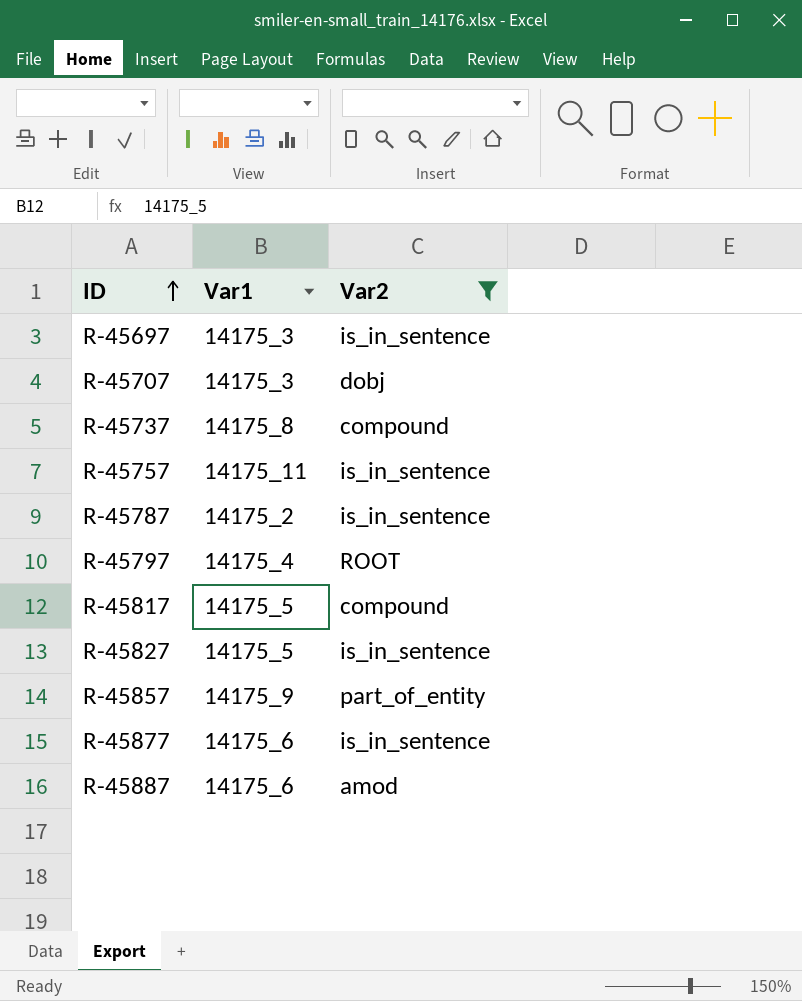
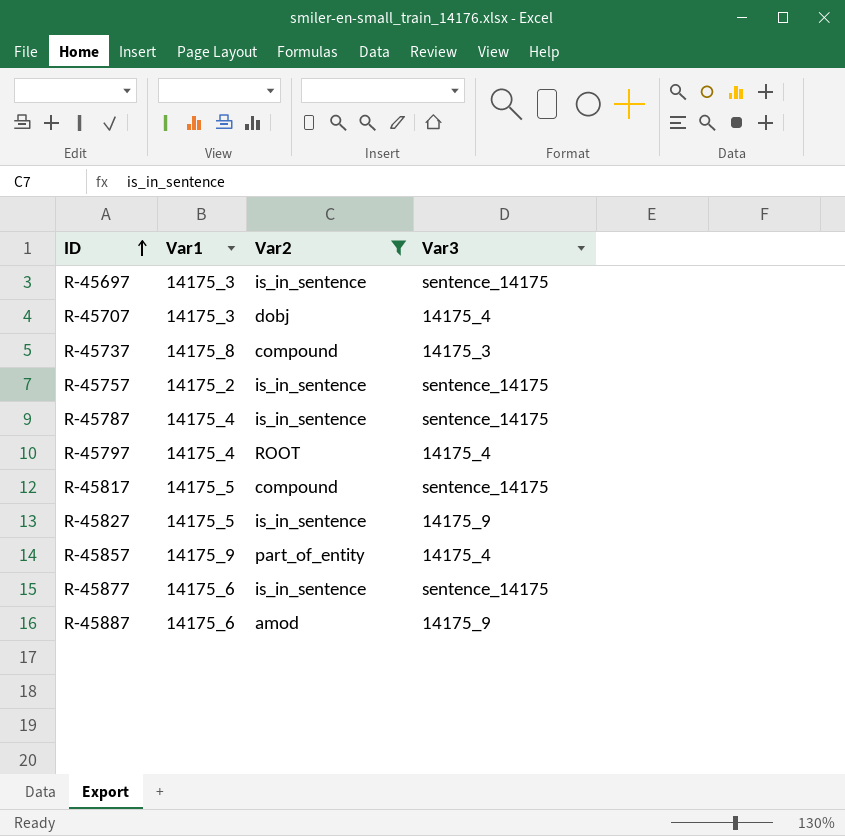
column Var3 | position: none -> 4
R-45757 | Var1: 14175_11 -> 14175_2
R-45787 | Var1: 14175_2 -> 14175_4

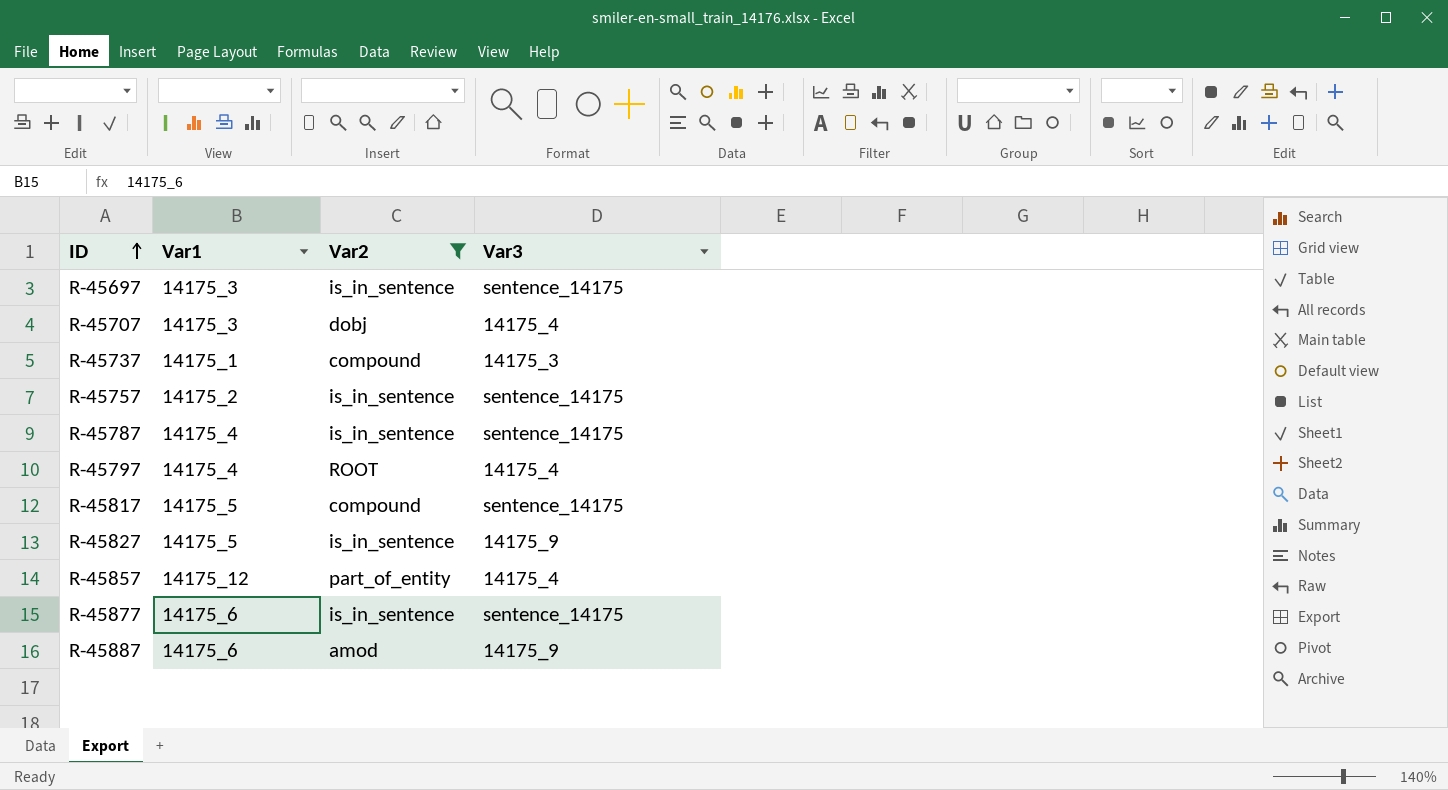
R-45737 | Var1: 14175_8 -> 14175_1
R-45857 | Var1: 14175_9 -> 14175_12

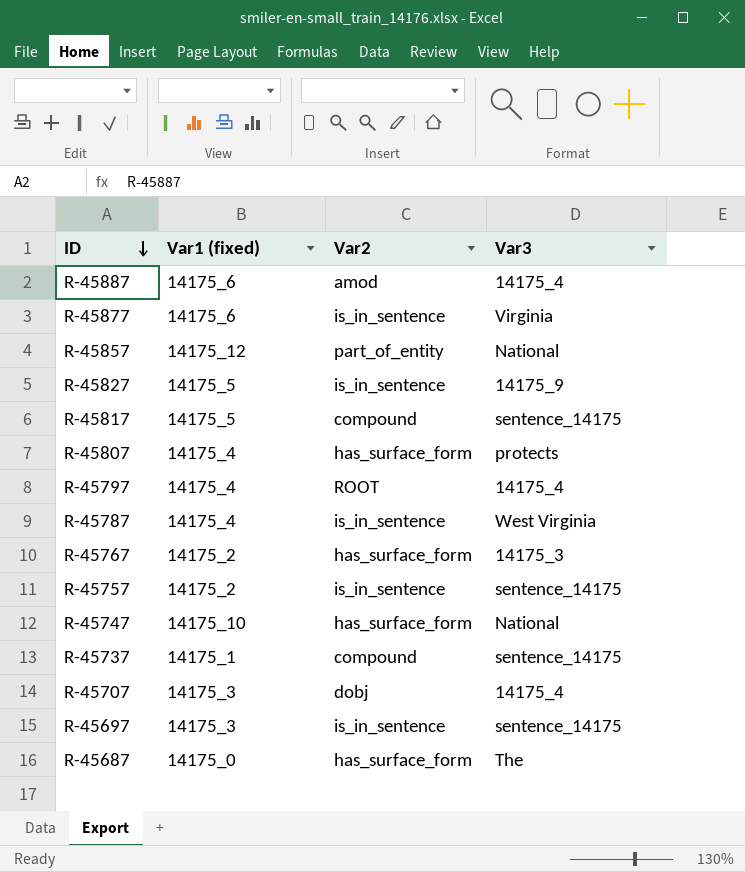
filter: Var2 != has_surface_form -> none
row order: ID ascending -> ID descending
column name: Var1 -> Var1 (fixed)
R-45887 | Var3: 14175_9 -> 14175_4
R-45877 | Var3: sentence_14175 -> Virginia
R-45857 | Var3: 14175_4 -> National
R-45787 | Var3: sentence_14175 -> West Virginia
R-45737 | Var3: 14175_3 -> sentence_14175

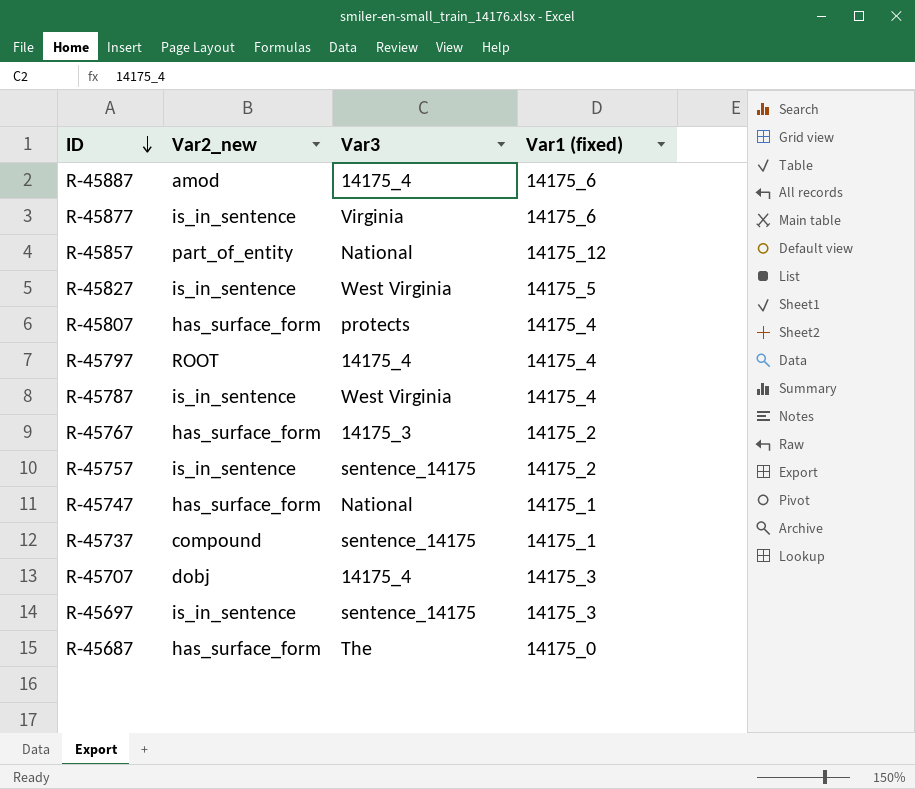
column name: Var2 -> Var2_new
column Var1 (fixed) | position: 2 -> 4
row R-45817: 14175_5 | compound | sentence_14175 -> none
R-45827 | Var3: 14175_9 -> West Virginia
R-45747 | Var1 (fixed): 14175_10 -> 14175_1

